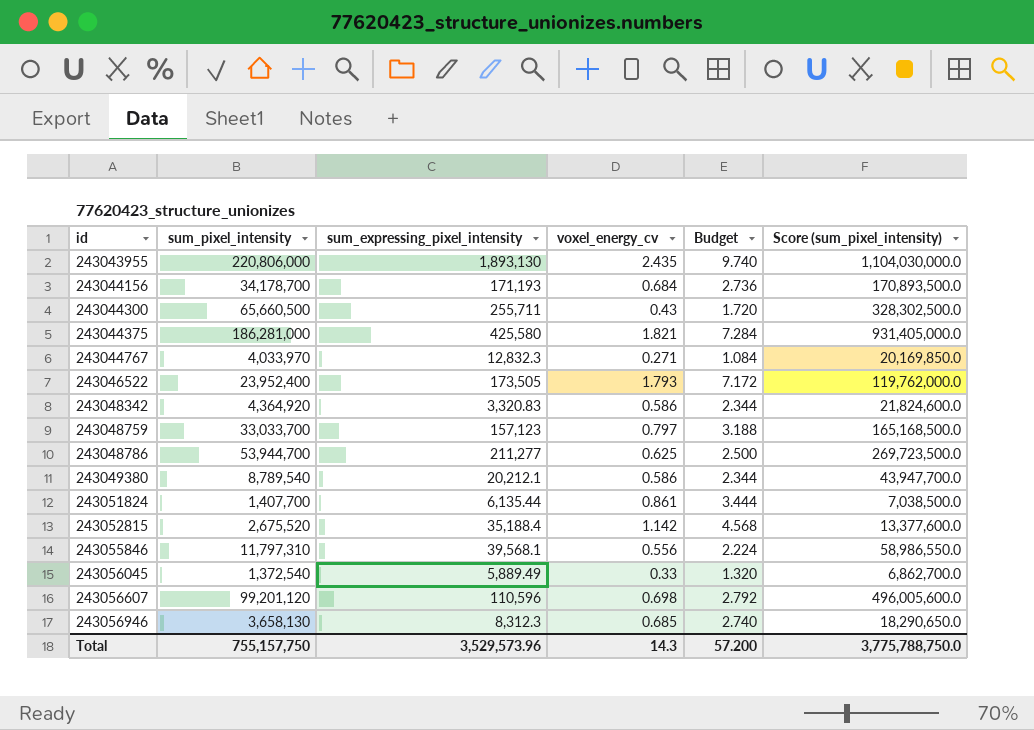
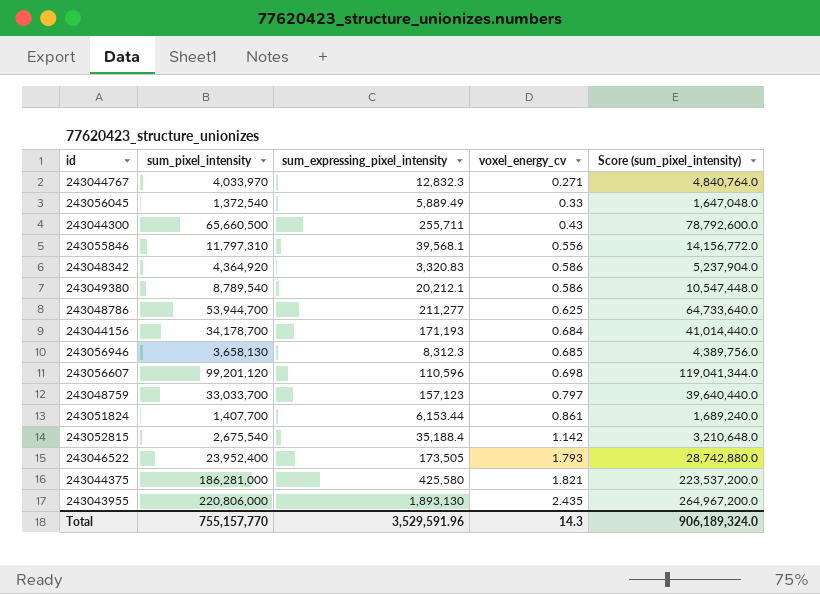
row order: id ascending -> voxel_energy_cv ascending
column Budget | formula: [voxel_energy_cv] * 4 -> none
column Score (sum_pixel_intensity) | formula: [sum_pixel_intensity] * 5 -> [sum_pixel_intensity] * 1.2
243051824 | sum_expressing_pixel_intensity: 6,135.44 -> 6,153.44
243052815 | sum_pixel_intensity: 2,675,520 -> 2,675,540
Total | sum_pixel_intensity: 755,157,750 -> 755,157,770
Total | sum_expressing_pixel_intensity: 3,529,573.96 -> 3,529,591.96
Total | Score (sum_pixel_intensity): 3,775,788,750.0 -> 906,189,324.0

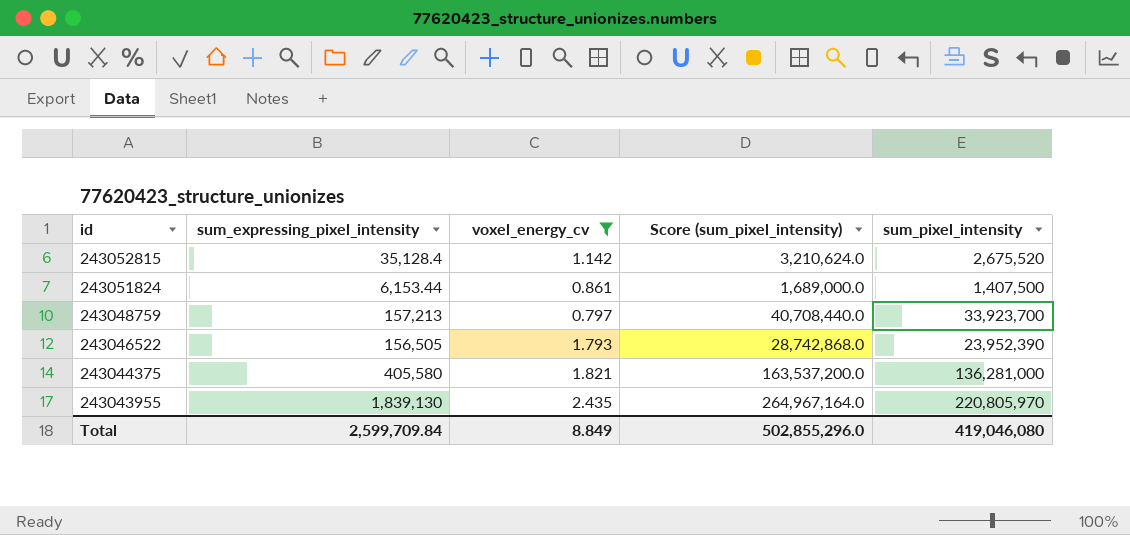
filter: none -> voxel_energy_cv >= 0.797
row order: voxel_energy_cv ascending -> id descending
column sum_pixel_intensity | position: 2 -> 5
243052815 | sum_expressing_pixel_intensity: 35,188.4 -> 35,128.4
243052815 | Score (sum_pixel_intensity): 3,210,648.0 -> 3,210,624.0
243052815 | sum_pixel_intensity: 2,675,540 -> 2,675,520
243051824 | Score (sum_pixel_intensity): 1,689,240.0 -> 1,689,000.0
243051824 | sum_pixel_intensity: 1,407,700 -> 1,407,500
243048759 | sum_expressing_pixel_intensity: 157,123 -> 157,213
243048759 | Score (sum_pixel_intensity): 39,640,440.0 -> 40,708,440.0
243048759 | sum_pixel_intensity: 33,033,700 -> 33,923,700
243046522 | sum_expressing_pixel_intensity: 173,505 -> 156,505
243046522 | Score (sum_pixel_intensity): 28,742,880.0 -> 28,742,868.0
243046522 | sum_pixel_intensity: 23,952,400 -> 23,952,390
243044375 | sum_expressing_pixel_intensity: 425,580 -> 405,580
243044375 | Score (sum_pixel_intensity): 223,537,200.0 -> 163,537,200.0
243044375 | sum_pixel_intensity: 186,281,000 -> 136,281,000
243043955 | sum_expressing_pixel_intensity: 1,893,130 -> 1,839,130
243043955 | Score (sum_pixel_intensity): 264,967,200.0 -> 264,967,164.0
243043955 | sum_pixel_intensity: 220,806,000 -> 220,805,970
Total | sum_expressing_pixel_intensity: 3,529,591.96 -> 2,599,709.84
Total | voxel_energy_cv: 14.3 -> 8.849
Total | Score (sum_pixel_intensity): 906,189,324.0 -> 502,855,296.0
Total | sum_pixel_intensity: 755,157,770 -> 419,046,080

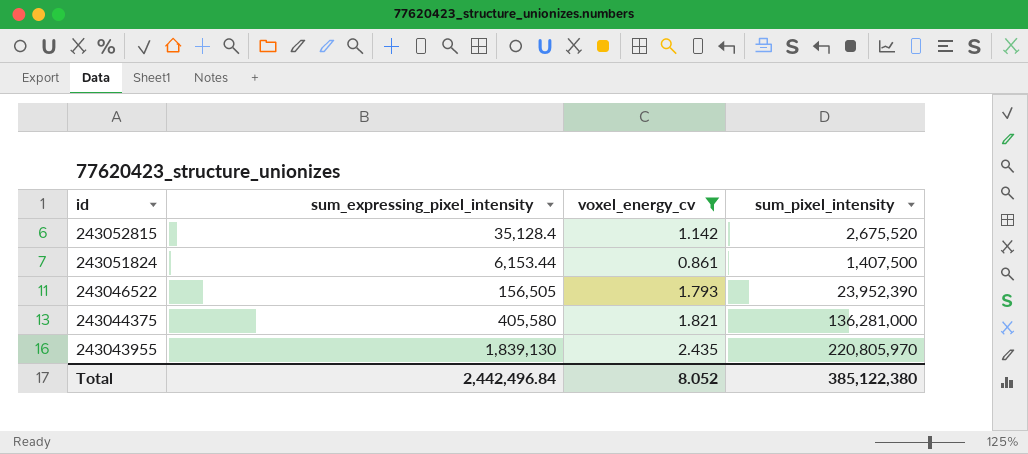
column Score (sum_pixel_intensity) | formula: [sum_pixel_intensity] * 1.2 -> none
row 243048759: 157,213 | 0.797 | 40,708,440.0 | 33,923,700 -> none
Total | sum_expressing_pixel_intensity: 2,599,709.84 -> 2,442,496.84
Total | voxel_energy_cv: 8.849 -> 8.052
Total | sum_pixel_intensity: 419,046,080 -> 385,122,380

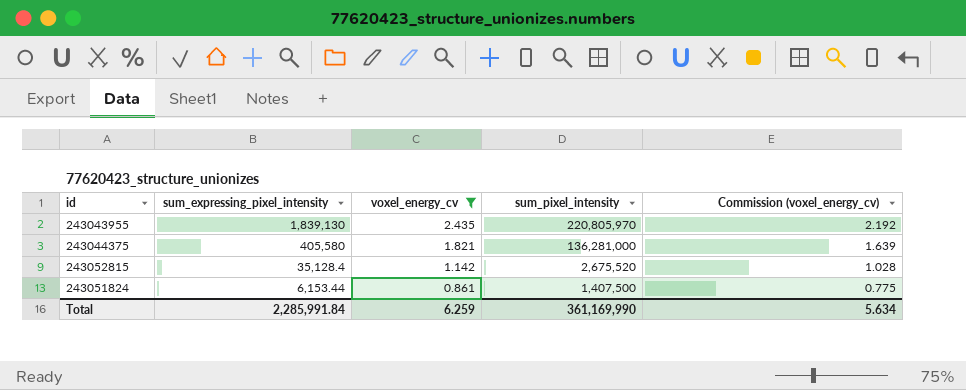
row order: id descending -> sum_expressing_pixel_intensity descending
column Commission (voxel_energy_cv) | formula: none -> [voxel_energy_cv] * 0.9
row 243046522: 156,505 | 1.793 | 23,952,390 -> none
Total | sum_expressing_pixel_intensity: 2,442,496.84 -> 2,285,991.84
Total | voxel_energy_cv: 8.052 -> 6.259
Total | sum_pixel_intensity: 385,122,380 -> 361,169,990

